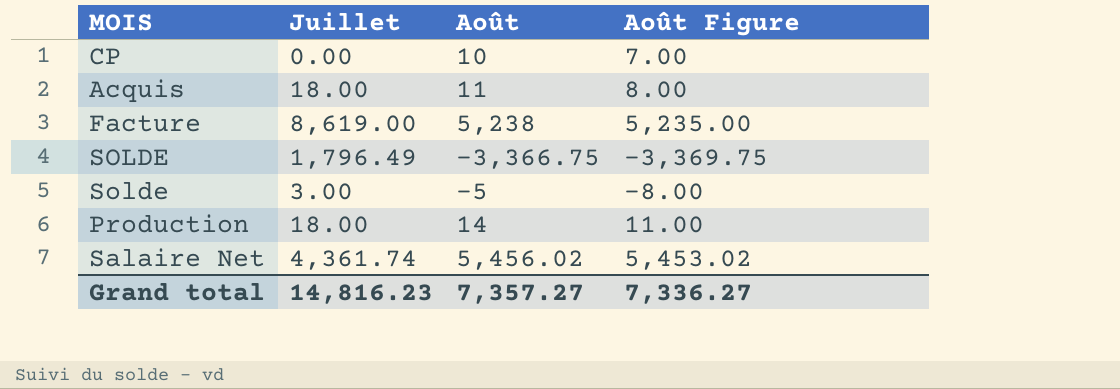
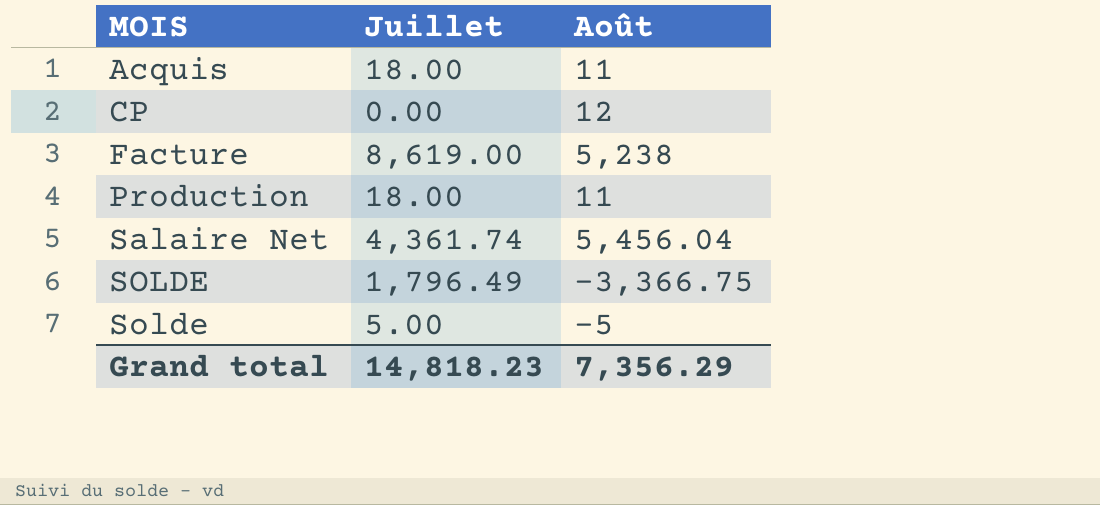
row order: none -> MOIS ascending
column Août Figure | formula: [Août] - 3 -> none
CP | Août: 10 -> 12
Production | Août: 14 -> 11
Salaire Net | Août: 5,456.02 -> 5,456.04
Solde | Juillet: 3.00 -> 5.00
Grand total | Juillet: 14,816.23 -> 14,818.23
Grand total | Août: 7,357.27 -> 7,356.29

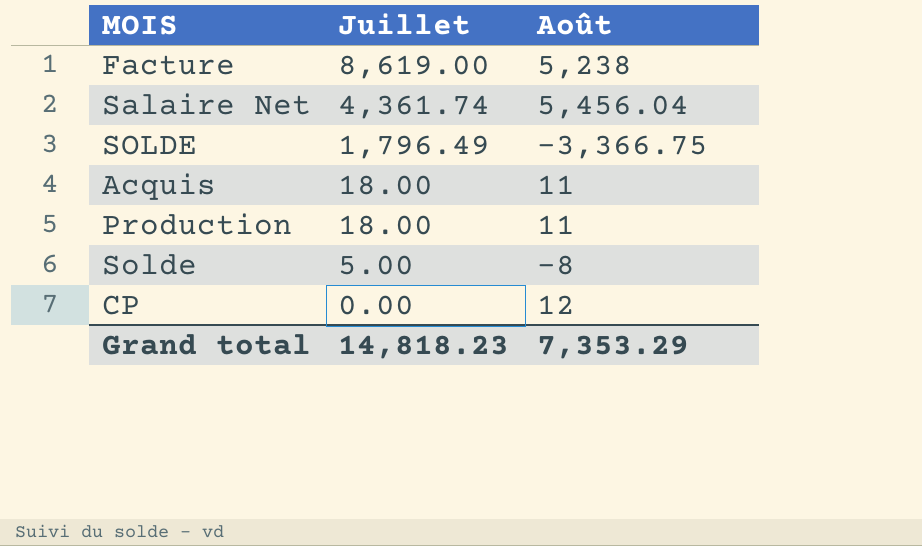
row order: MOIS ascending -> Juillet descending
Solde | Août: -5 -> -8
Grand total | Août: 7,356.29 -> 7,353.29

